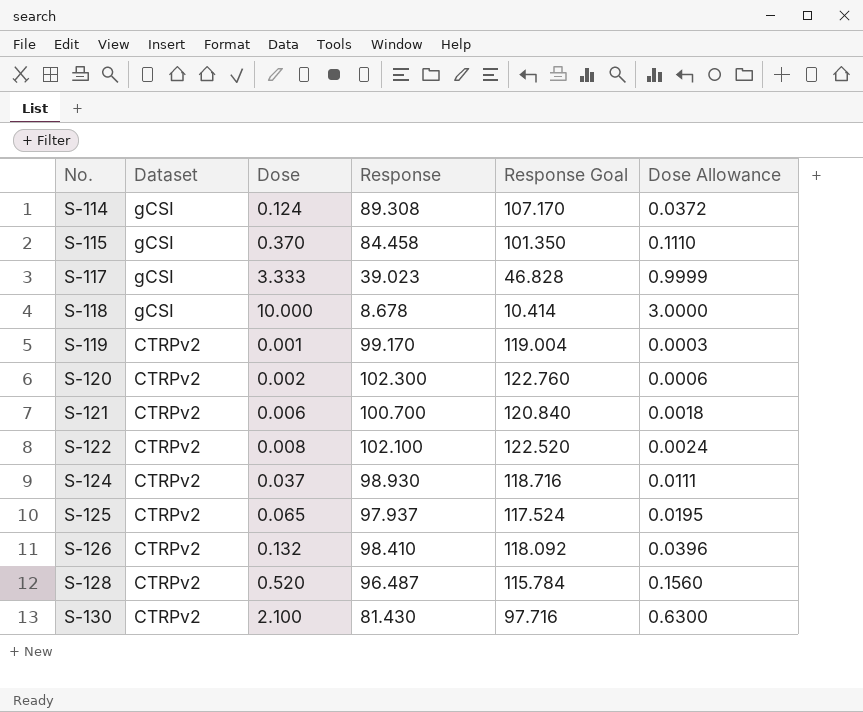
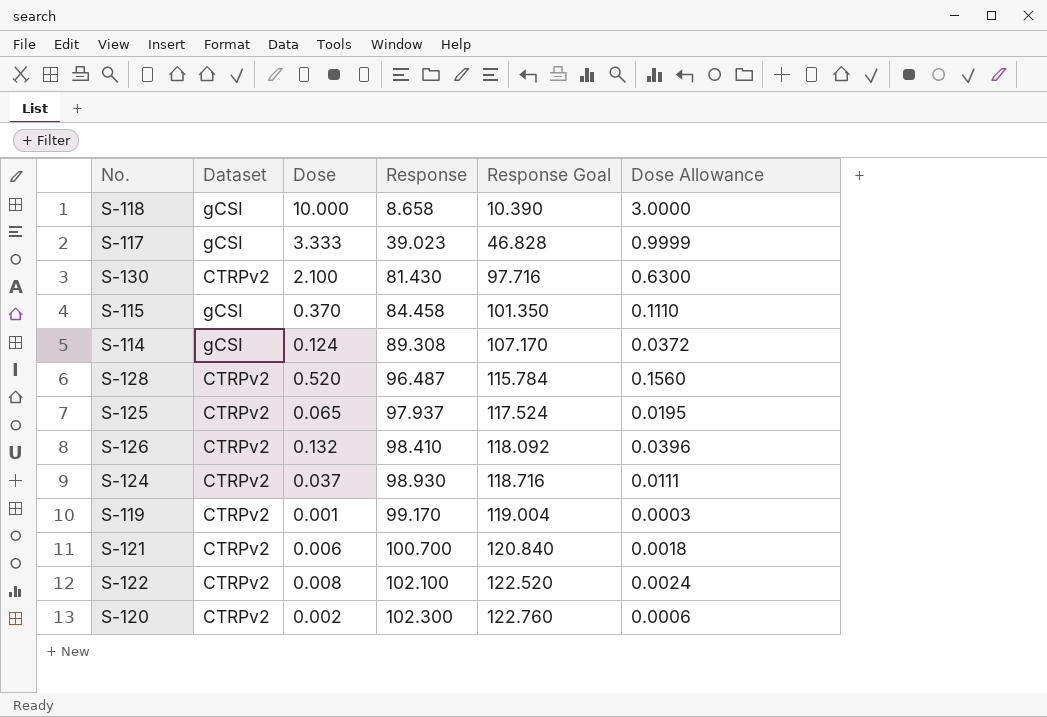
row order: No. ascending -> Response ascending
S-118 | Response: 8.678 -> 8.658
S-118 | Response Goal: 10.414 -> 10.390

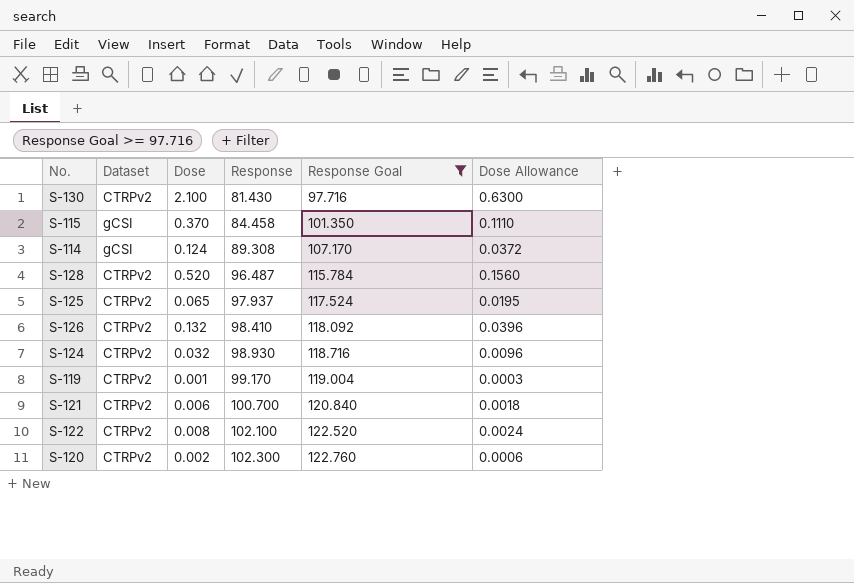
filter: none -> Response Goal >= 97.716
S-124 | Dose: 0.037 -> 0.032
S-124 | Dose Allowance: 0.0111 -> 0.0096

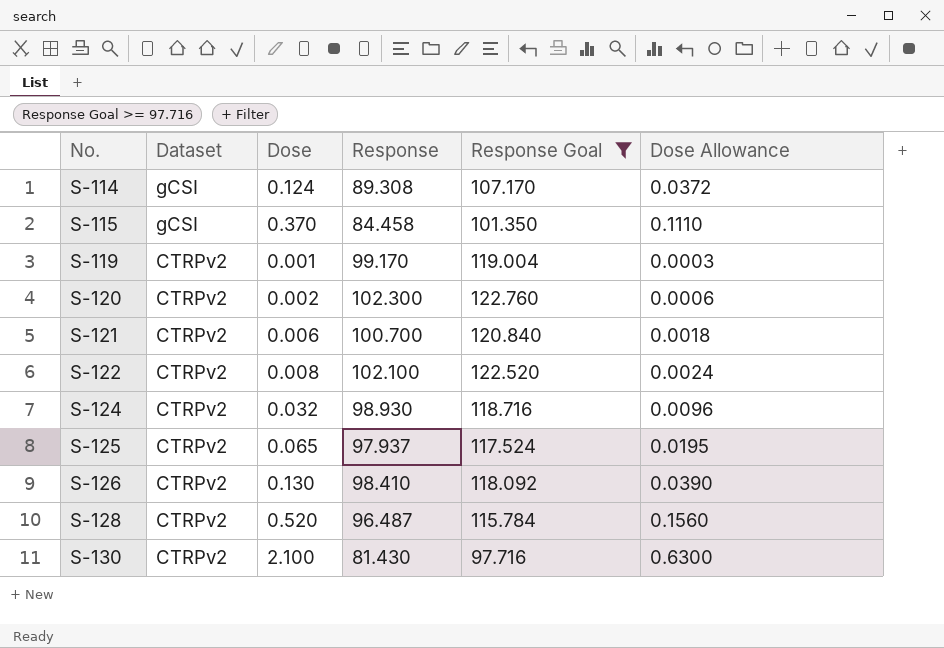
row order: Response ascending -> No. ascending
S-126 | Dose: 0.132 -> 0.130
S-126 | Dose Allowance: 0.0396 -> 0.0390

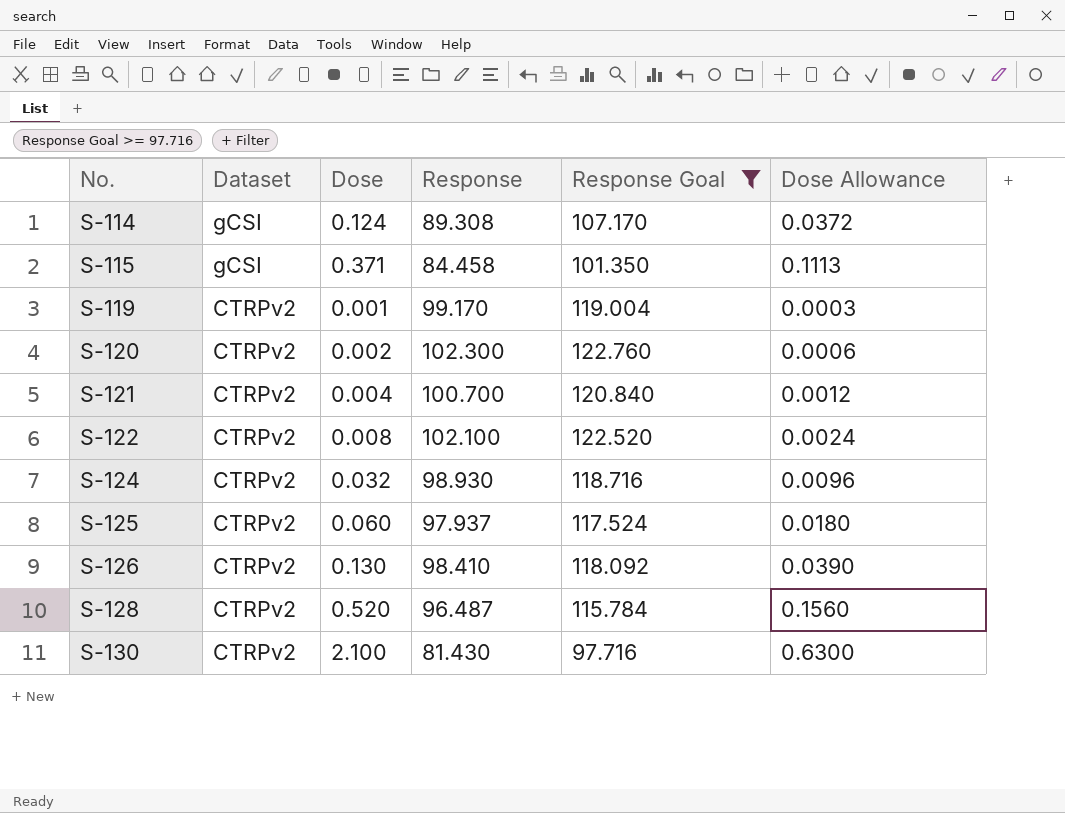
S-115 | Dose: 0.370 -> 0.371
S-115 | Dose Allowance: 0.1110 -> 0.1113
S-121 | Dose: 0.006 -> 0.004
S-121 | Dose Allowance: 0.0018 -> 0.0012
S-125 | Dose: 0.065 -> 0.060
S-125 | Dose Allowance: 0.0195 -> 0.0180

